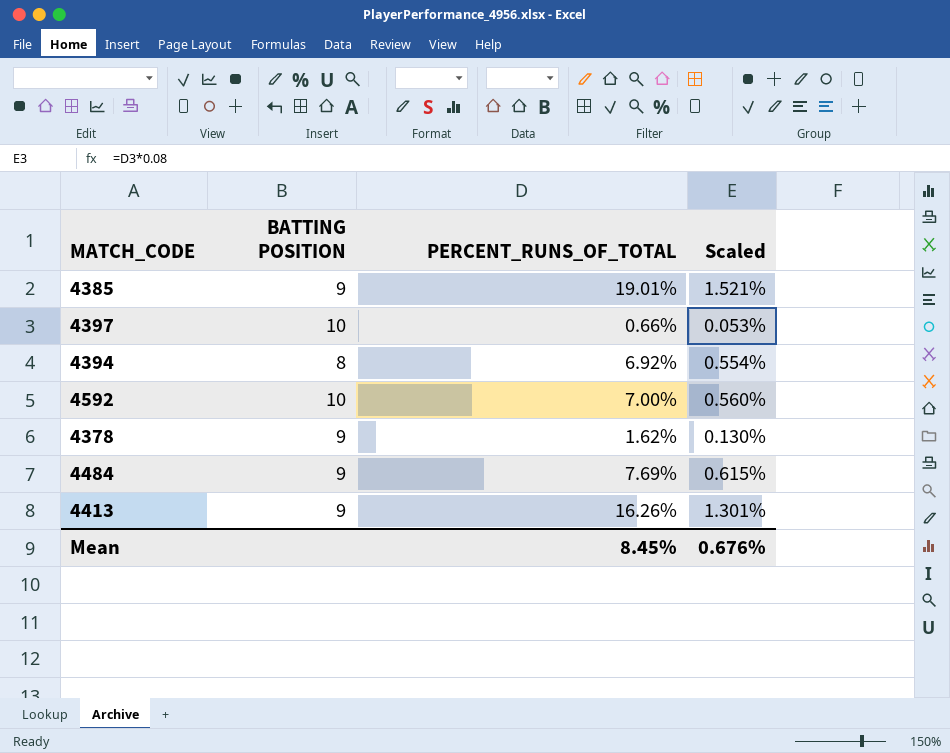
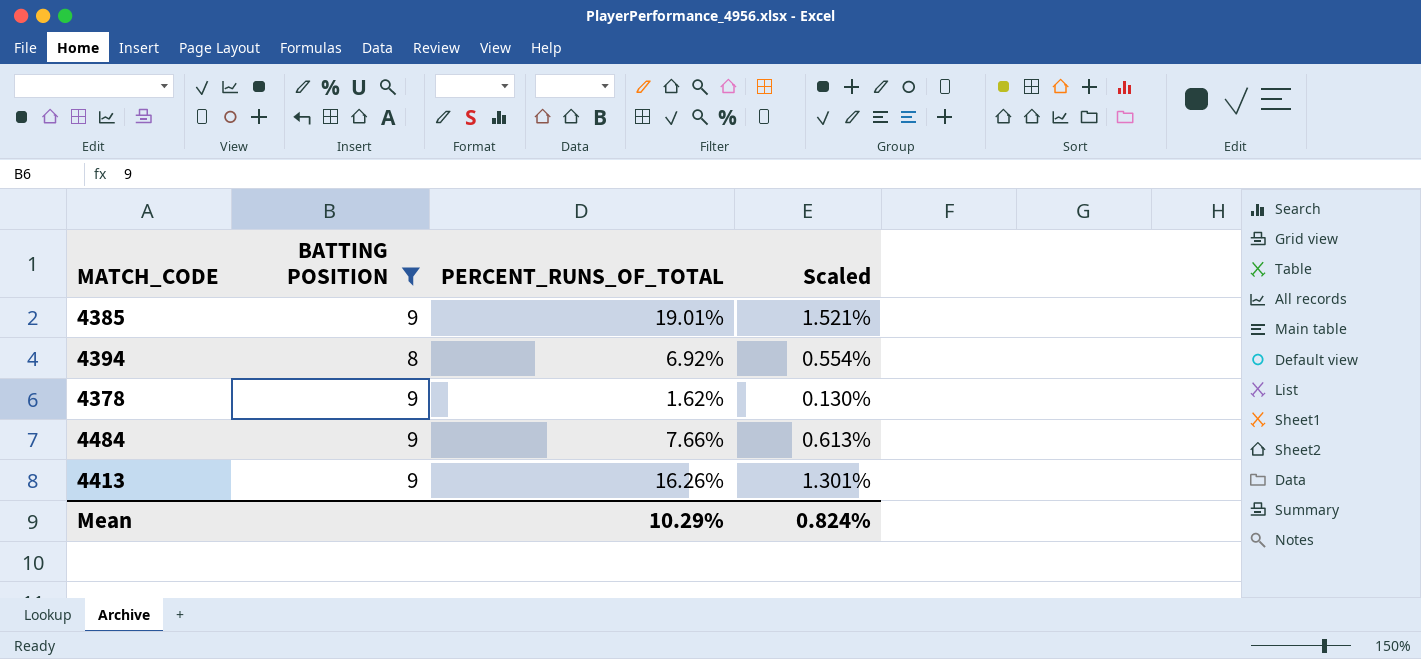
filter: none -> BATTING POSITION != 10
4484 | PERCENT_RUNS_OF_TOTAL: 7.69% -> 7.66%
4484 | Scaled: 0.615% -> 0.613%
Mean | PERCENT_RUNS_OF_TOTAL: 8.45% -> 10.29%
Mean | Scaled: 0.676% -> 0.824%

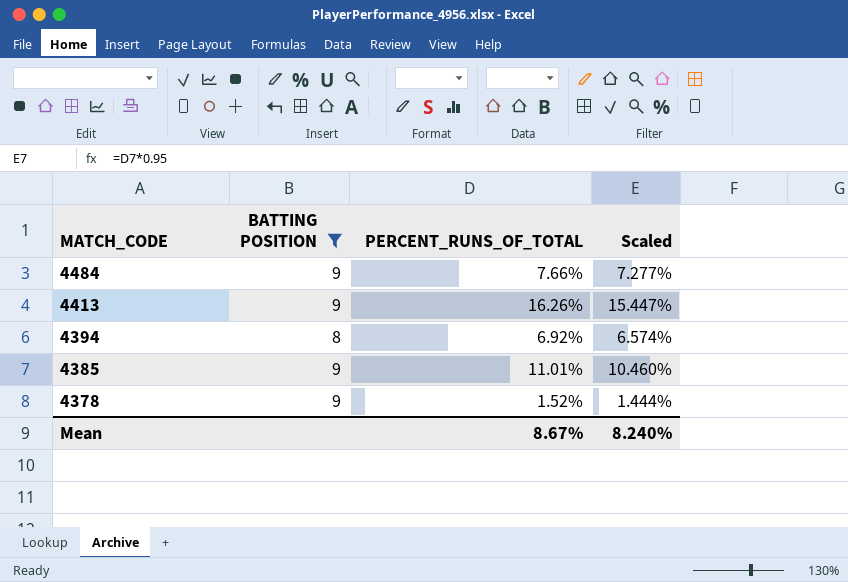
row order: none -> MATCH_CODE descending
column Scaled | formula: [PERCENT_RUNS_OF_TOTAL] * 0.08 -> [PERCENT_RUNS_OF_TOTAL] * 0.95
4385 | PERCENT_RUNS_OF_TOTAL: 19.01% -> 11.01%
4378 | PERCENT_RUNS_OF_TOTAL: 1.62% -> 1.52%
Mean | PERCENT_RUNS_OF_TOTAL: 10.29% -> 8.67%
Mean | Scaled: 0.824% -> 8.240%

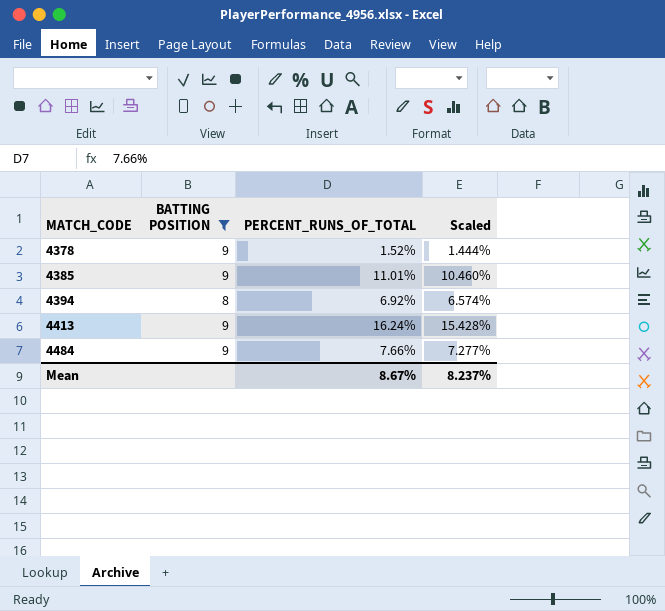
row order: MATCH_CODE descending -> MATCH_CODE ascending
4413 | PERCENT_RUNS_OF_TOTAL: 16.26% -> 16.24%
4413 | Scaled: 15.447% -> 15.428%
Mean | Scaled: 8.240% -> 8.237%

